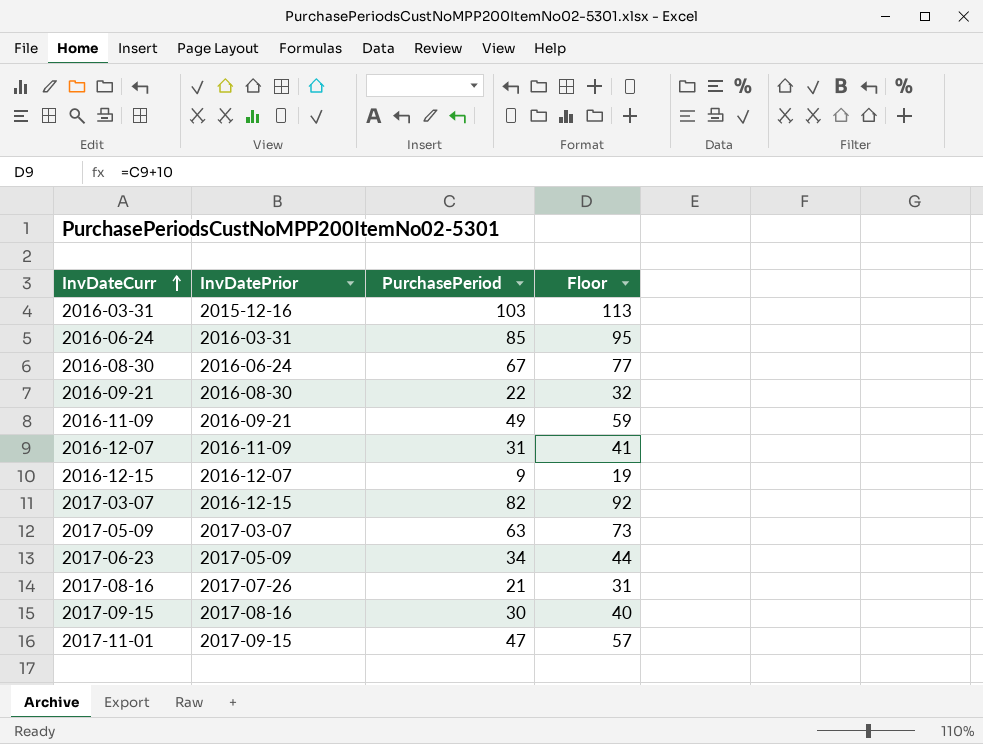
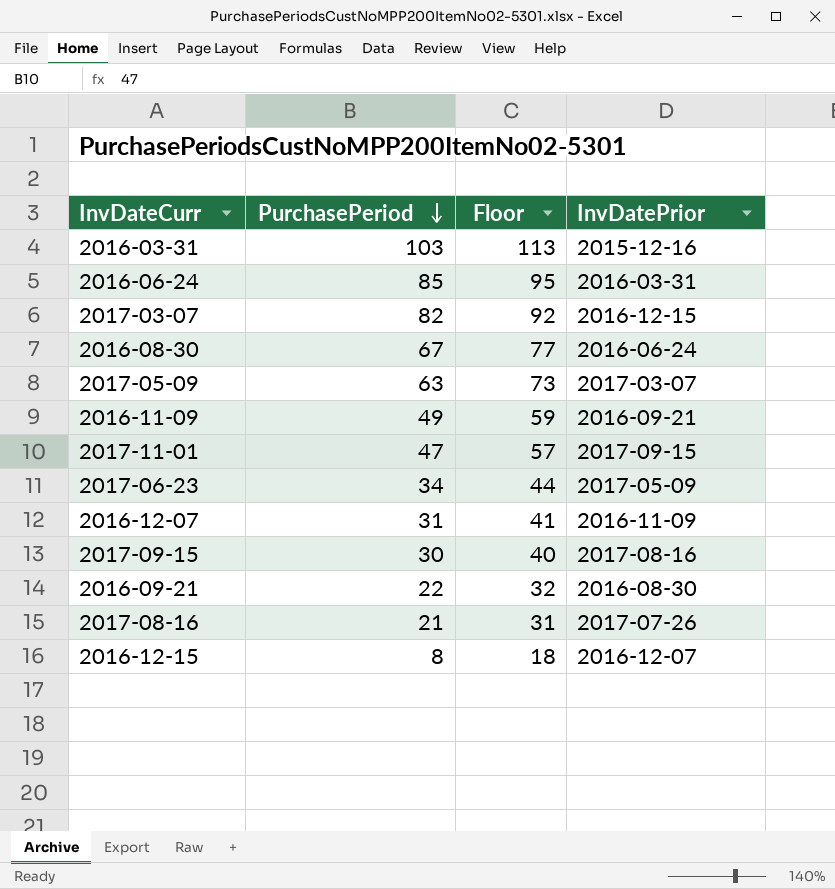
row order: InvDateCurr ascending -> PurchasePeriod descending
column InvDatePrior | position: 2 -> 4
2016-12-15 | PurchasePeriod: 9 -> 8
2016-12-15 | Floor: 19 -> 18

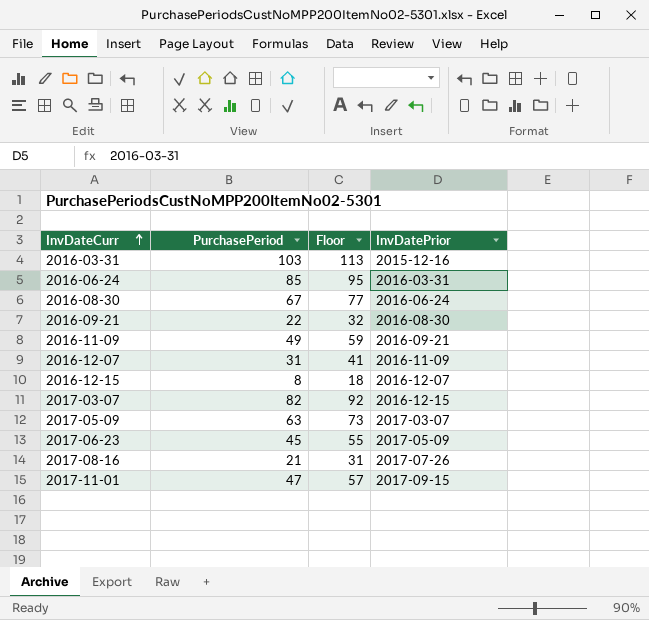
row order: PurchasePeriod descending -> InvDateCurr ascending
row 2017-09-15: 30 | 40 | 2017-08-16 -> none
2017-06-23 | PurchasePeriod: 34 -> 45
2017-06-23 | Floor: 44 -> 55

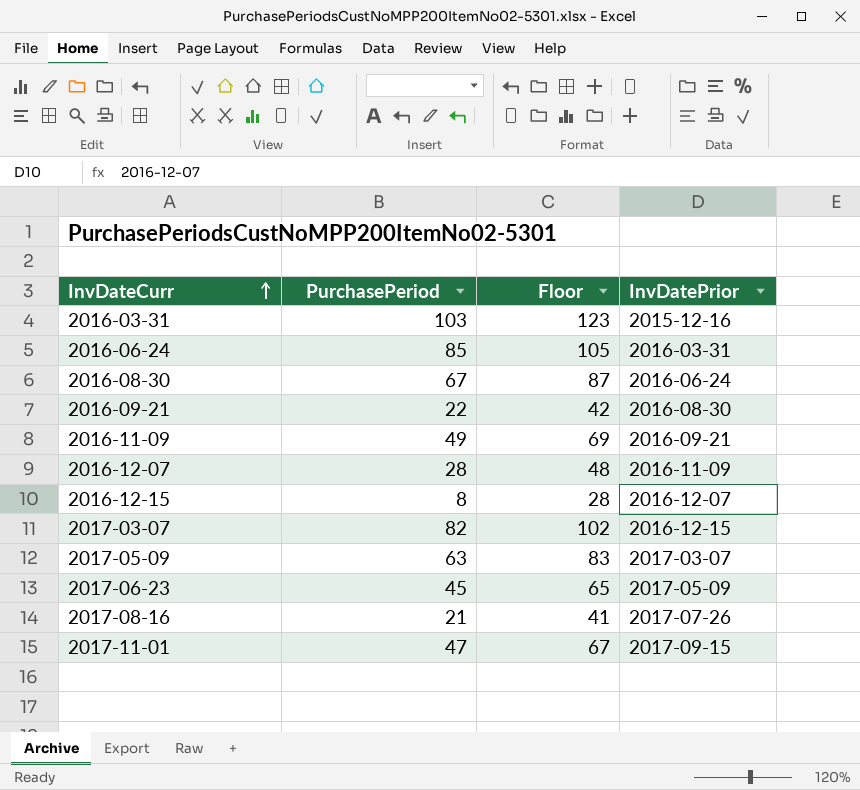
column Floor | formula: [PurchasePeriod] + 10 -> [PurchasePeriod] + 20
2016-12-07 | PurchasePeriod: 31 -> 28

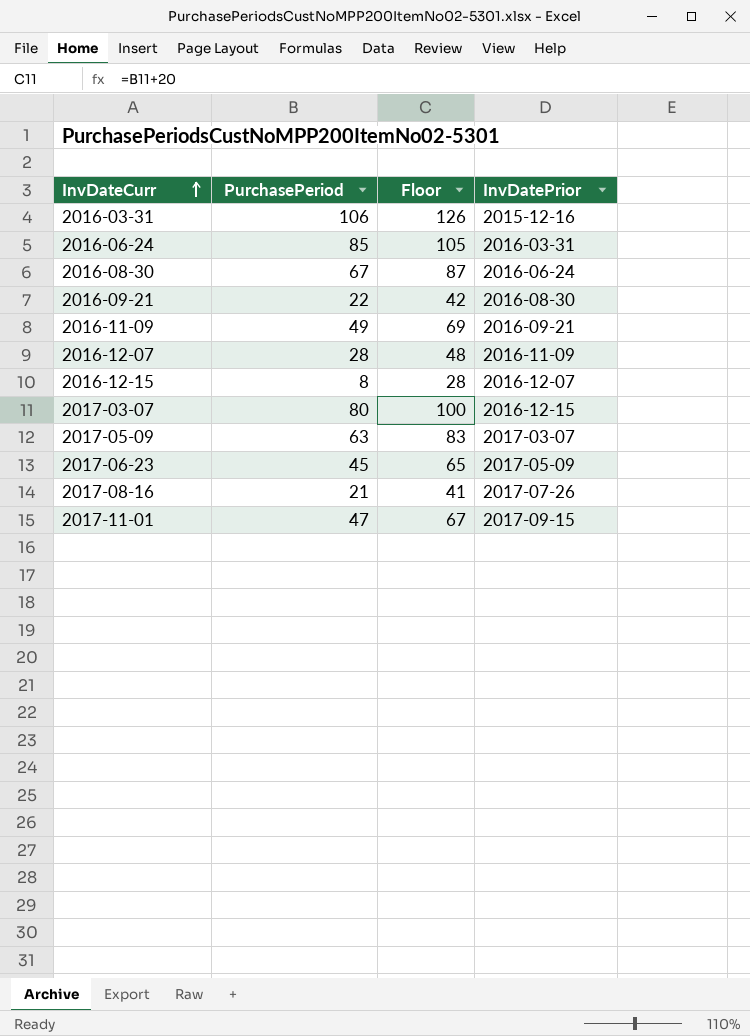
2016-03-31 | PurchasePeriod: 103 -> 106
2016-03-31 | Floor: 123 -> 126
2017-03-07 | PurchasePeriod: 82 -> 80
2017-03-07 | Floor: 102 -> 100

